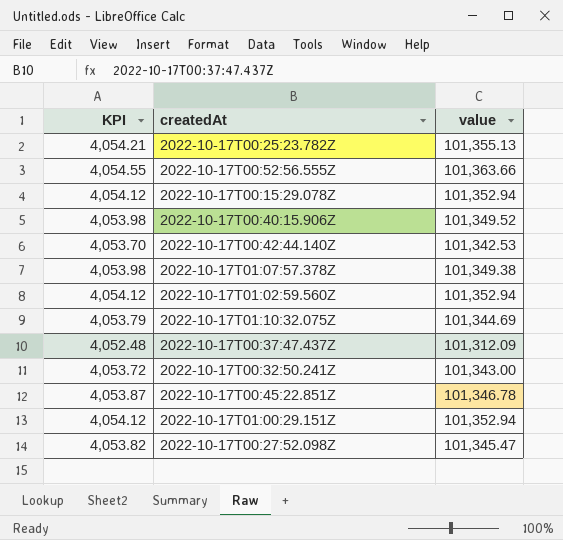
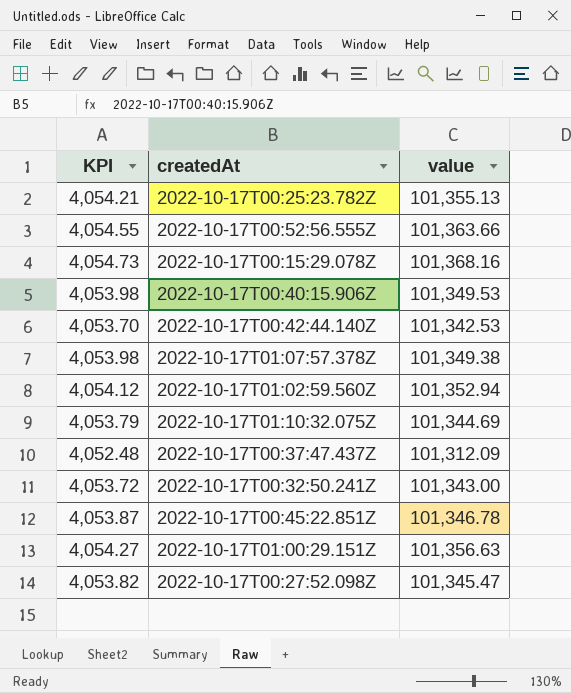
2022-10-17T00:15:29.078Z | KPI: 4,054.12 -> 4,054.73
2022-10-17T00:15:29.078Z | value: 101,352.94 -> 101,368.16
2022-10-17T00:40:15.906Z | value: 101,349.52 -> 101,349.53
2022-10-17T01:00:29.151Z | KPI: 4,054.12 -> 4,054.27
2022-10-17T01:00:29.151Z | value: 101,352.94 -> 101,356.63

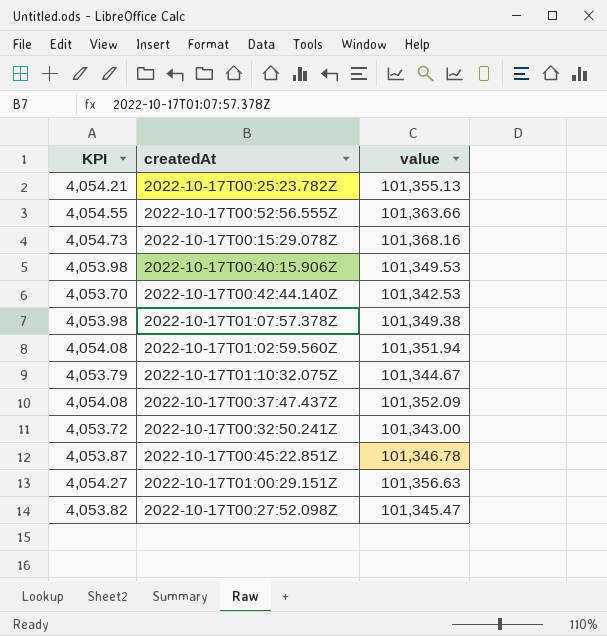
2022-10-17T01:02:59.560Z | KPI: 4,054.12 -> 4,054.08
2022-10-17T01:02:59.560Z | value: 101,352.94 -> 101,351.94
2022-10-17T01:10:32.075Z | value: 101,344.69 -> 101,344.67
2022-10-17T00:37:47.437Z | KPI: 4,052.48 -> 4,054.08
2022-10-17T00:37:47.437Z | value: 101,312.09 -> 101,352.09

